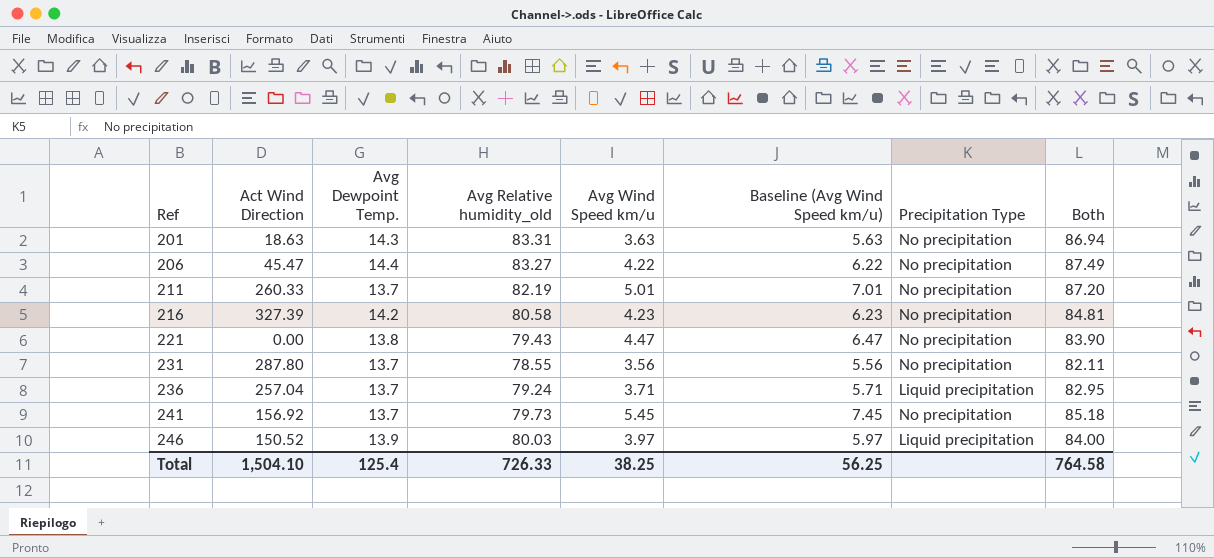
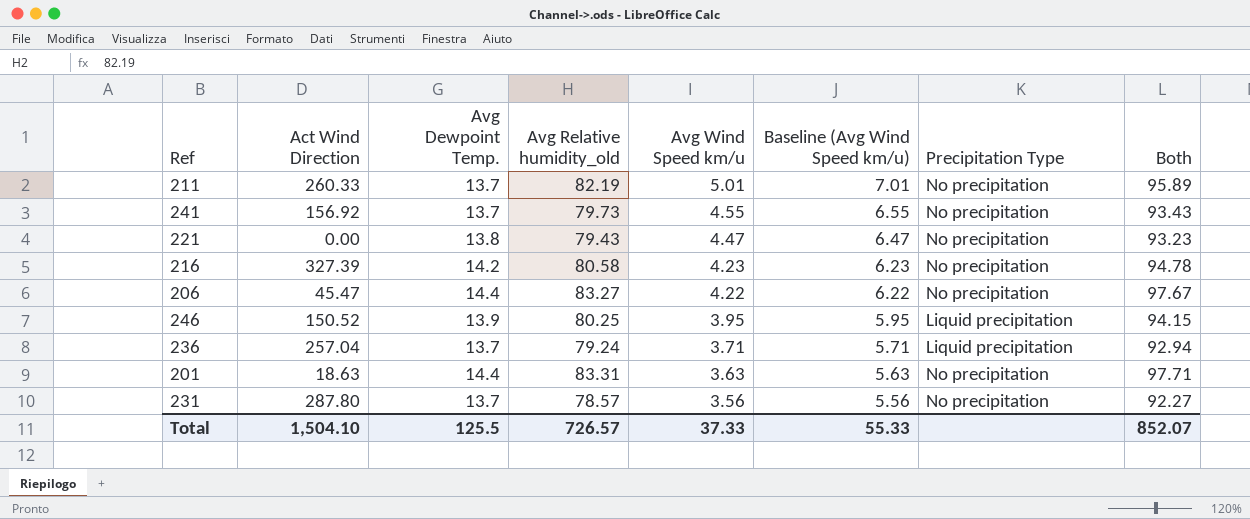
row order: Ref ascending -> Avg Wind Speed km/u descending
column Both | formula: [Avg Relative humidity_old] + [Avg Wind Speed km/u] -> [Avg Dewpoint Temp.] + [Avg Relative humidity_old]
241 | Avg Wind Speed km/u: 5.45 -> 4.55
241 | Baseline (Avg Wind Speed km/u): 7.45 -> 6.55
246 | Avg Relative humidity_old: 80.03 -> 80.25
246 | Avg Wind Speed km/u: 3.97 -> 3.95
246 | Baseline (Avg Wind Speed km/u): 5.97 -> 5.95
201 | Avg Dewpoint Temp.: 14.3 -> 14.4
231 | Avg Relative humidity_old: 78.55 -> 78.57
Total | Avg Dewpoint Temp.: 125.4 -> 125.5
Total | Avg Relative humidity_old: 726.33 -> 726.57
Total | Avg Wind Speed km/u: 38.25 -> 37.33
Total | Baseline (Avg Wind Speed km/u): 56.25 -> 55.33
Total | Both: 764.58 -> 852.07

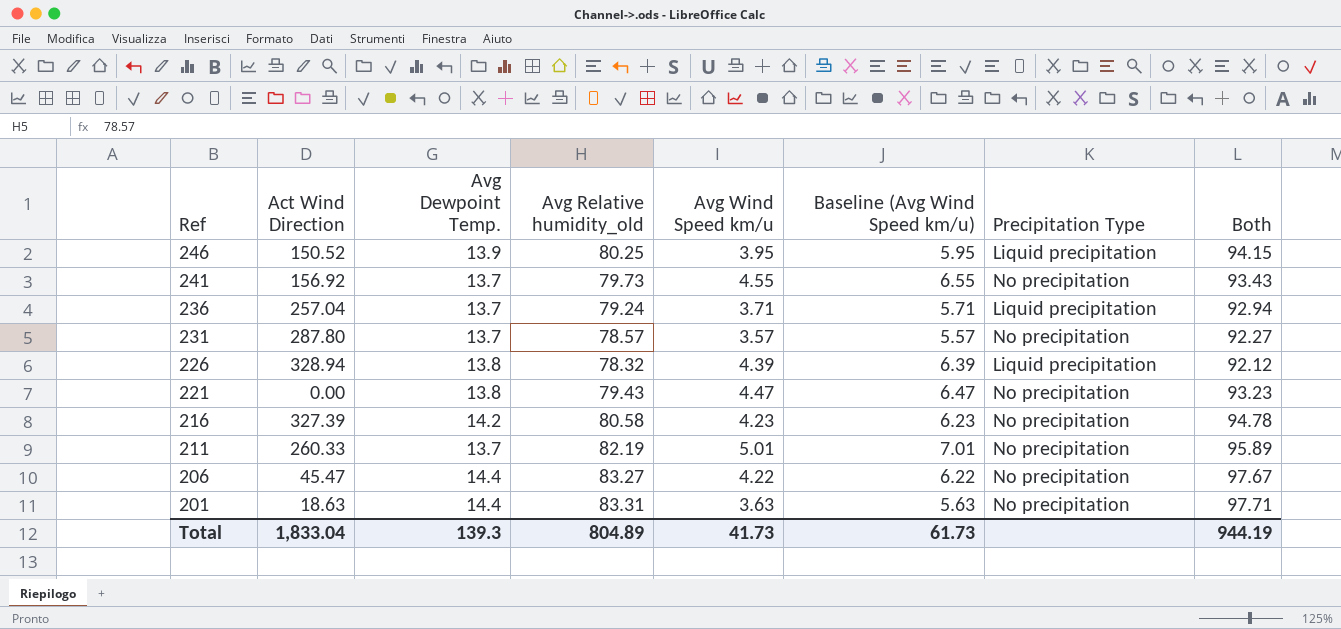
row order: Avg Wind Speed km/u descending -> Ref descending
231 | Avg Wind Speed km/u: 3.56 -> 3.57
231 | Baseline (Avg Wind Speed km/u): 5.56 -> 5.57
row 226: none -> 328.94 | 13.8 | 78.32 | 4.39 | 6.39 | Liquid precipitation | 92.12
Total | Act Wind Direction: 1,504.10 -> 1,833.04
Total | Avg Dewpoint Temp.: 125.5 -> 139.3
Total | Avg Relative humidity_old: 726.57 -> 804.89
Total | Avg Wind Speed km/u: 37.33 -> 41.73
Total | Baseline (Avg Wind Speed km/u): 55.33 -> 61.73
Total | Both: 852.07 -> 944.19

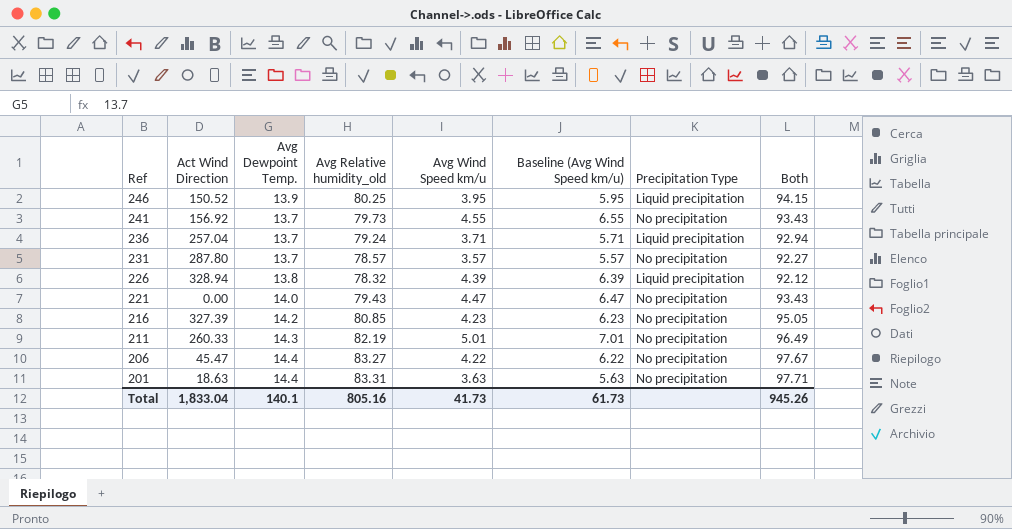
221 | Avg Dewpoint Temp.: 13.8 -> 14.0
221 | Both: 93.23 -> 93.43
216 | Avg Relative humidity_old: 80.58 -> 80.85
216 | Both: 94.78 -> 95.05
211 | Avg Dewpoint Temp.: 13.7 -> 14.3
211 | Both: 95.89 -> 96.49
Total | Avg Dewpoint Temp.: 139.3 -> 140.1
Total | Avg Relative humidity_old: 804.89 -> 805.16
Total | Both: 944.19 -> 945.26

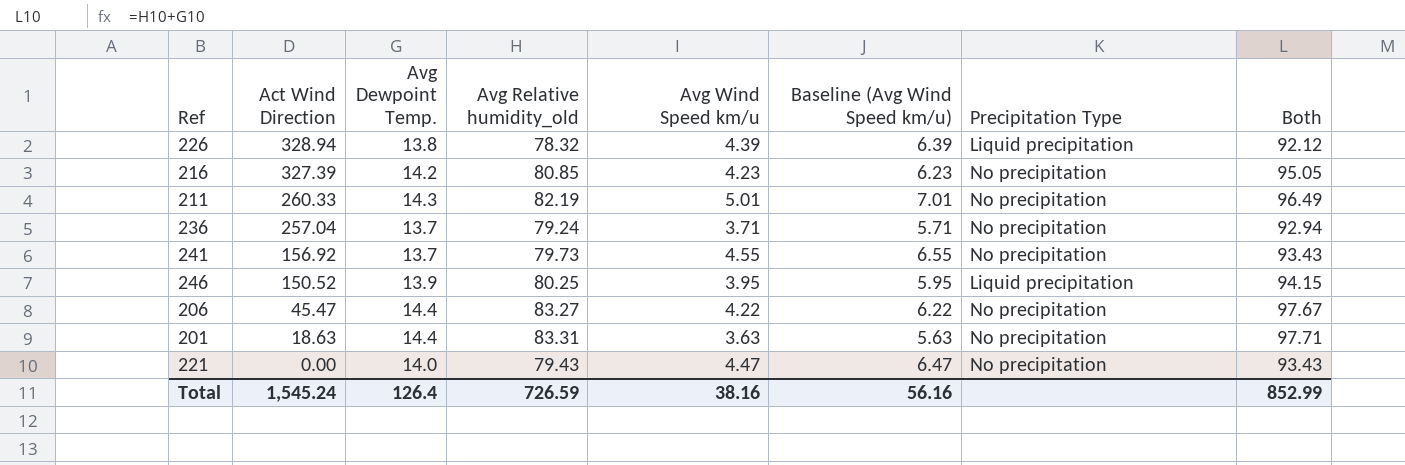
row order: Ref descending -> Act Wind Direction descending
row 231: 287.80 | 13.7 | 78.57 | 3.57 | 5.57 | No precipitation | 92.27 -> none
236 | Precipitation Type: Liquid precipitation -> No precipitation
Total | Act Wind Direction: 1,833.04 -> 1,545.24
Total | Avg Dewpoint Temp.: 140.1 -> 126.4
Total | Avg Relative humidity_old: 805.16 -> 726.59
Total | Avg Wind Speed km/u: 41.73 -> 38.16
Total | Baseline (Avg Wind Speed km/u): 61.73 -> 56.16
Total | Both: 945.26 -> 852.99

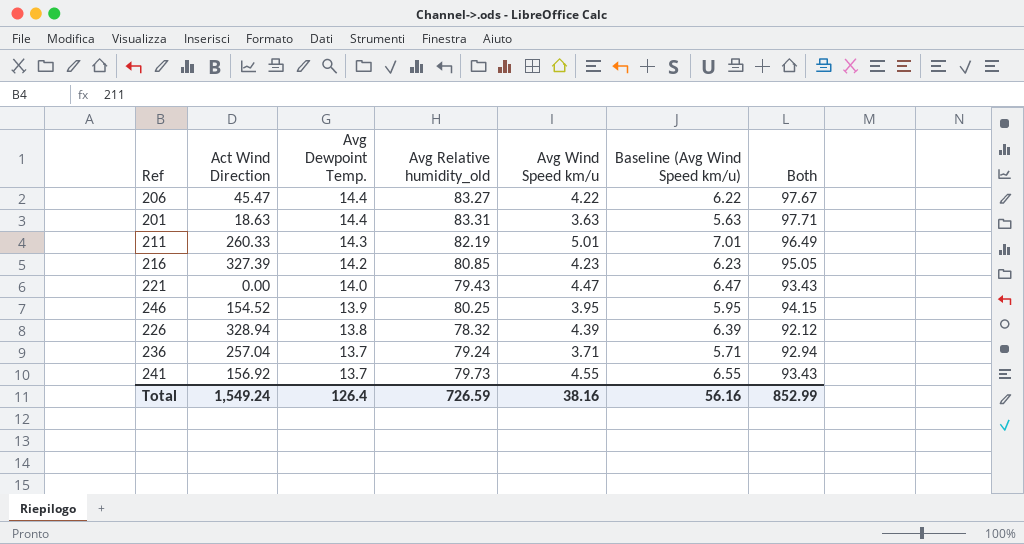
row order: Act Wind Direction descending -> Avg Dewpoint Temp. descending
column Precipitation Type | position: 7 -> none
246 | Act Wind Direction: 150.52 -> 154.52
Total | Act Wind Direction: 1,545.24 -> 1,549.24

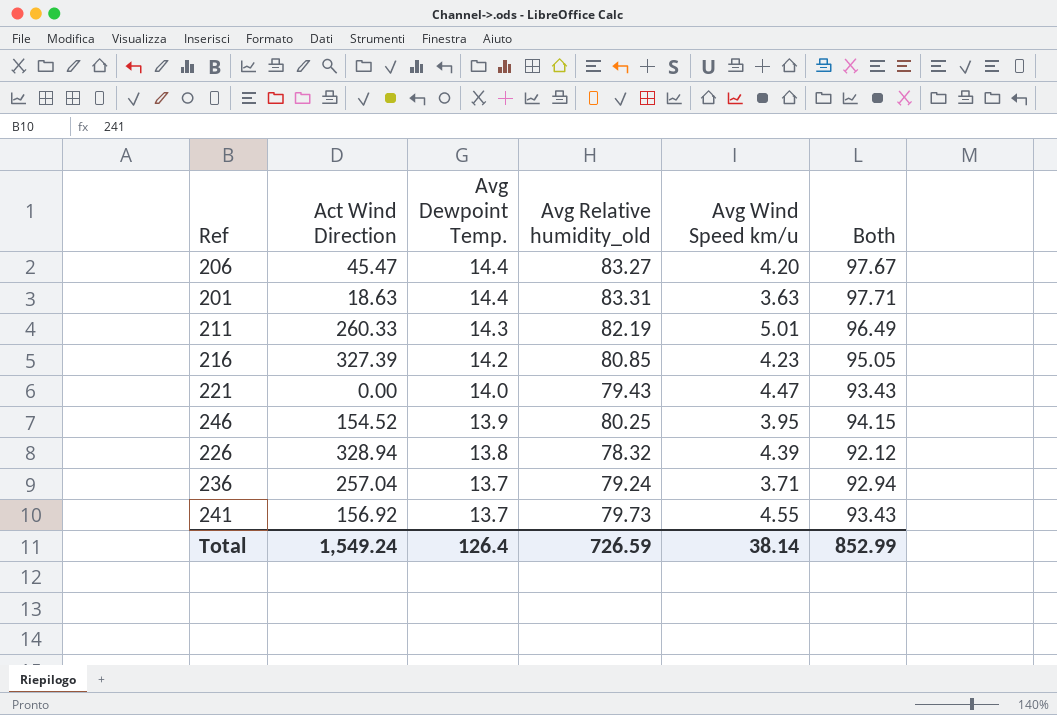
column Baseline (Avg Wind Speed km/u) | formula: [Avg Wind Speed km/u] + 2 -> none
206 | Avg Wind Speed km/u: 4.22 -> 4.20
Total | Avg Wind Speed km/u: 38.16 -> 38.14

